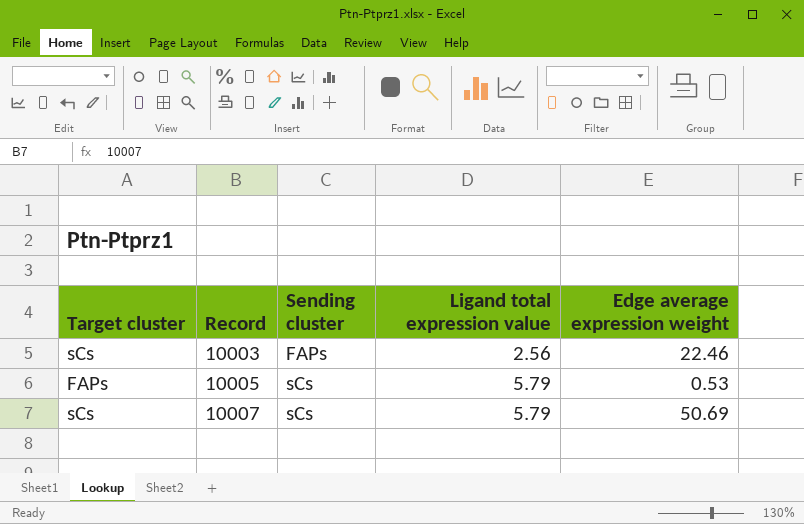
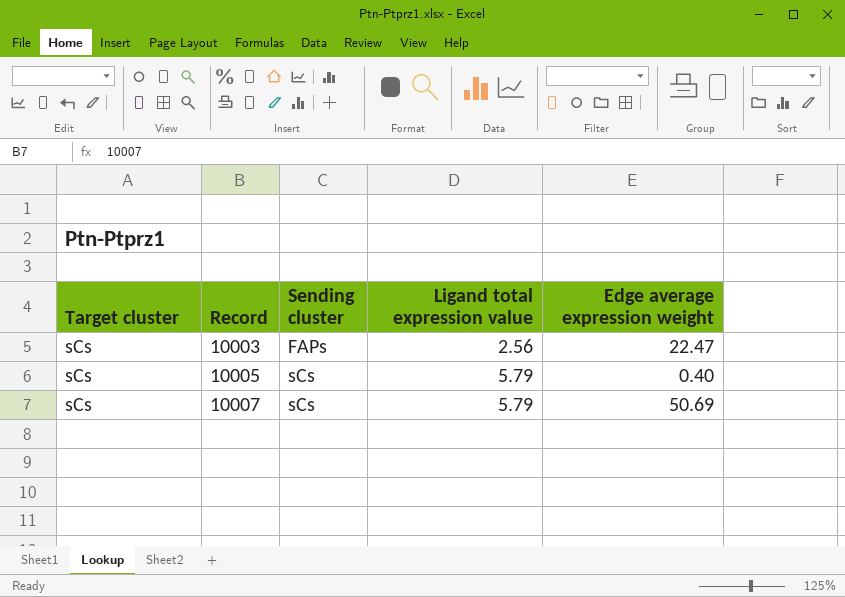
10003 | Edge average expression weight: 22.46 -> 22.47
10005 | Target cluster: FAPs -> sCs
10005 | Edge average expression weight: 0.53 -> 0.40

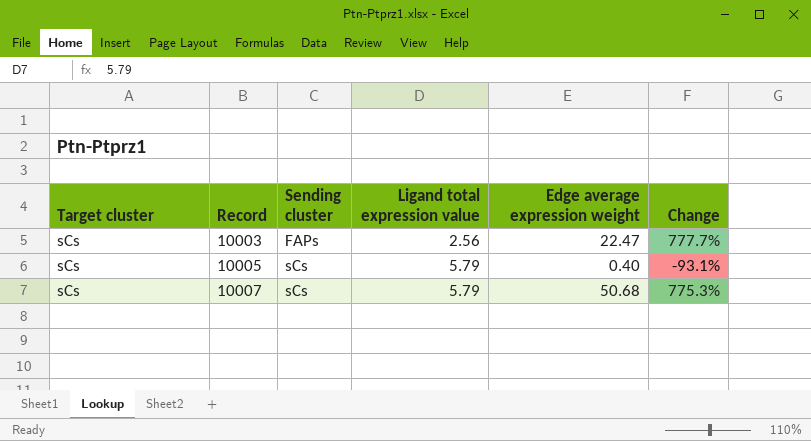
column Change | formula: none -> ([Edge average expression weight] - [Ligand total expression value]) / [Ligand total expression value]
10007 | Edge average expression weight: 50.69 -> 50.68

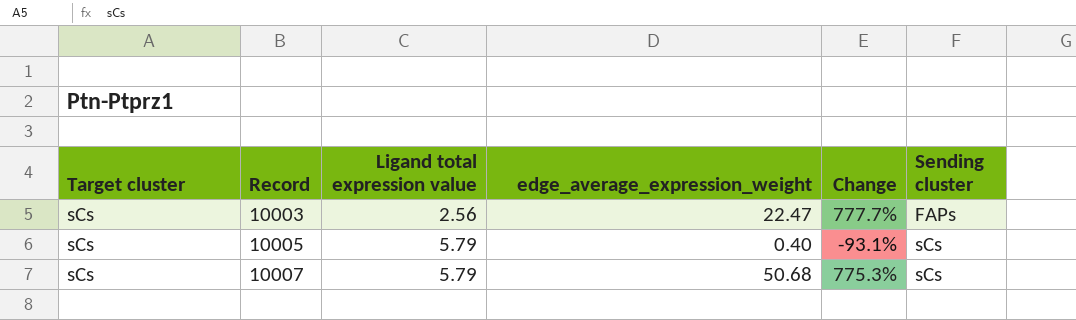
column name: Edge average expression weight -> edge_average_expression_weight
column Sending cluster | position: 3 -> 6

